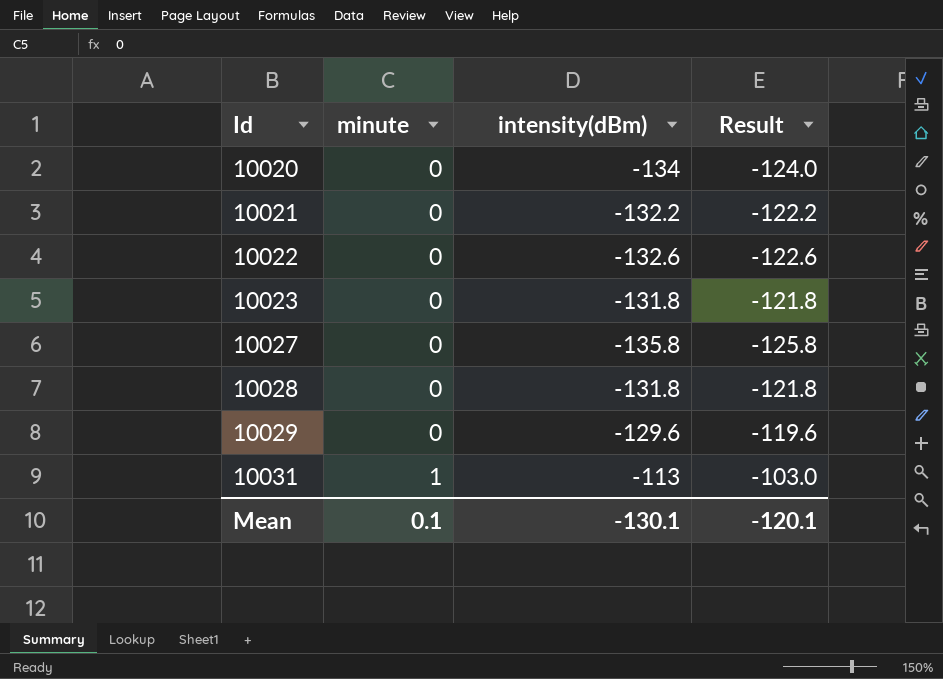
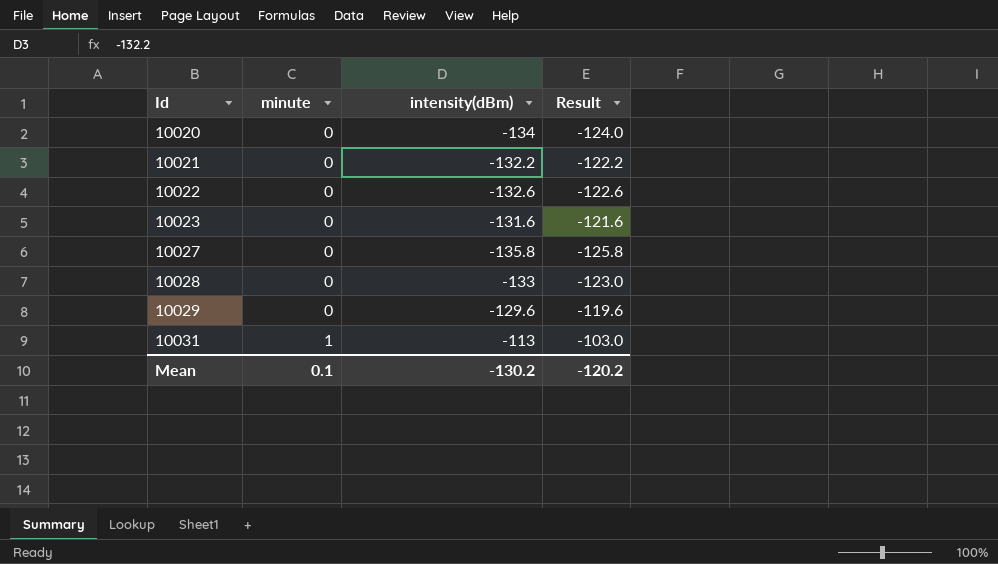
10023 | intensity(dBm): -131.8 -> -131.6
10023 | Result: -121.8 -> -121.6
10028 | intensity(dBm): -131.8 -> -133
10028 | Result: -121.8 -> -123.0
Mean | intensity(dBm): -130.1 -> -130.2
Mean | Result: -120.1 -> -120.2

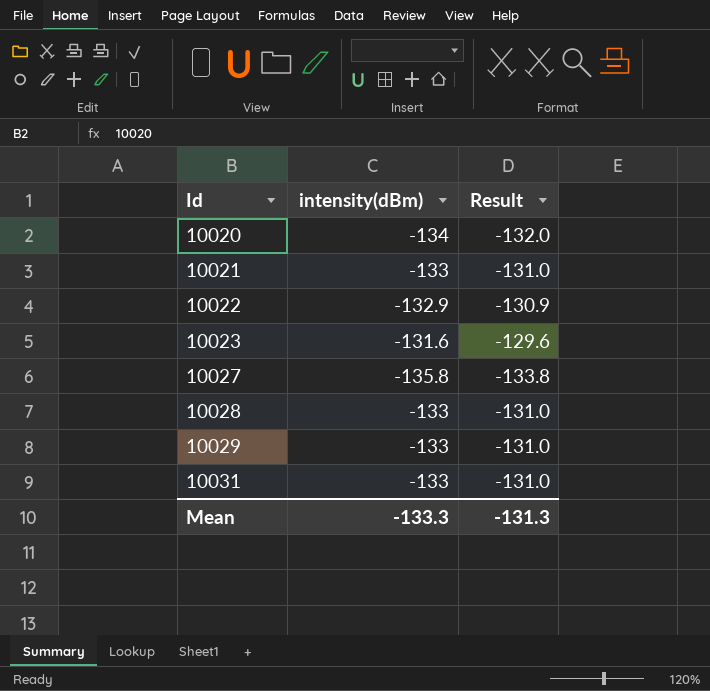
column minute | position: 2 -> none
column Result | formula: [intensity(dBm)] + 10 -> [intensity(dBm)] + 2
10021 | intensity(dBm): -132.2 -> -133
10022 | intensity(dBm): -132.6 -> -132.9
10029 | intensity(dBm): -129.6 -> -133
10031 | intensity(dBm): -113 -> -133
Mean | intensity(dBm): -130.2 -> -133.3
Mean | Result: -120.2 -> -131.3

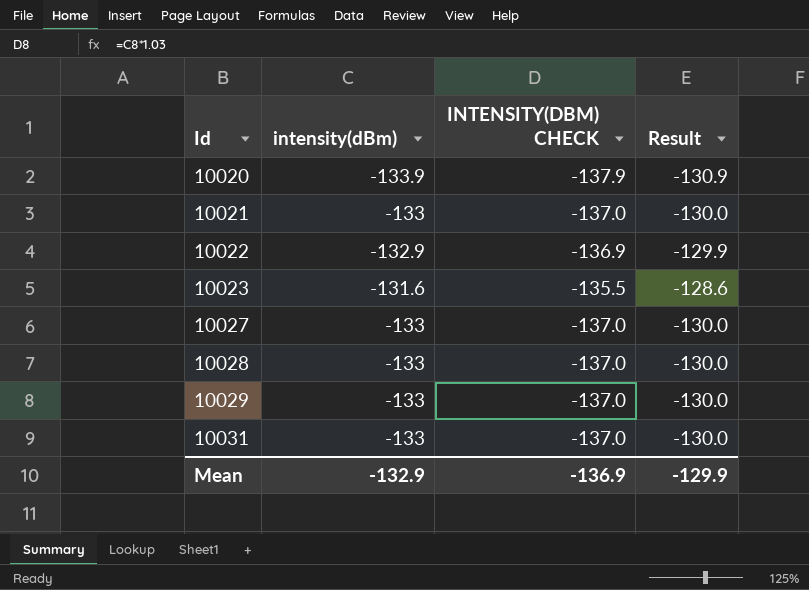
column INTENSITY(DBM) CHECK | formula: none -> [intensity(dBm)] * 1.03
column Result | formula: [intensity(dBm)] + 2 -> [intensity(dBm)] + 3
10020 | intensity(dBm): -134 -> -133.9
10027 | intensity(dBm): -135.8 -> -133
Mean | intensity(dBm): -133.3 -> -132.9
Mean | Result: -131.3 -> -129.9

